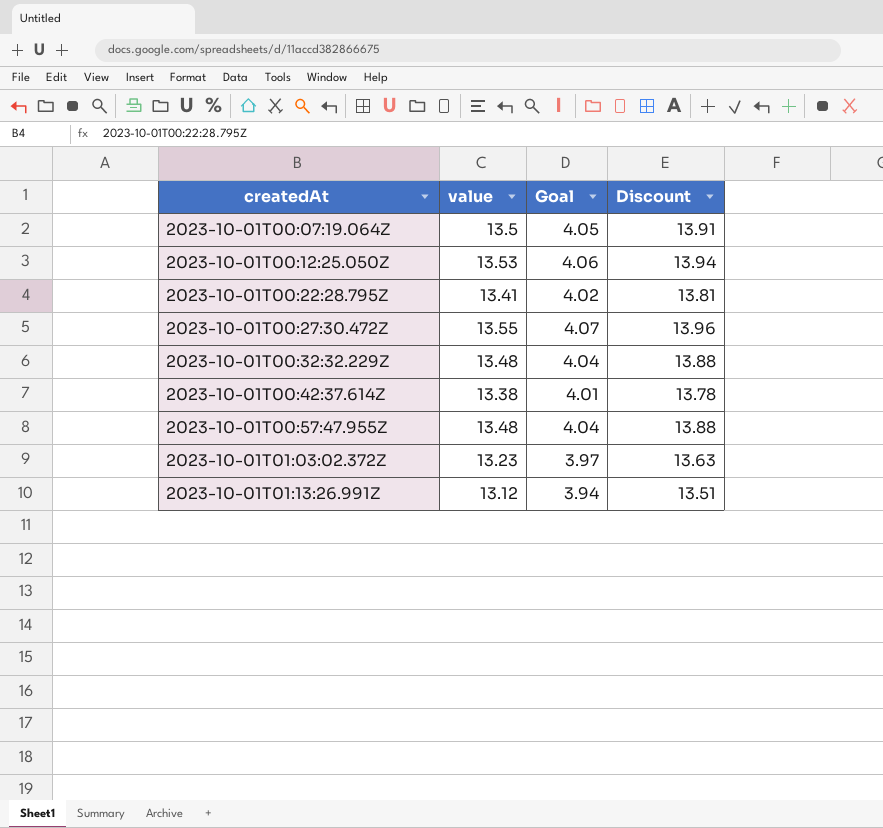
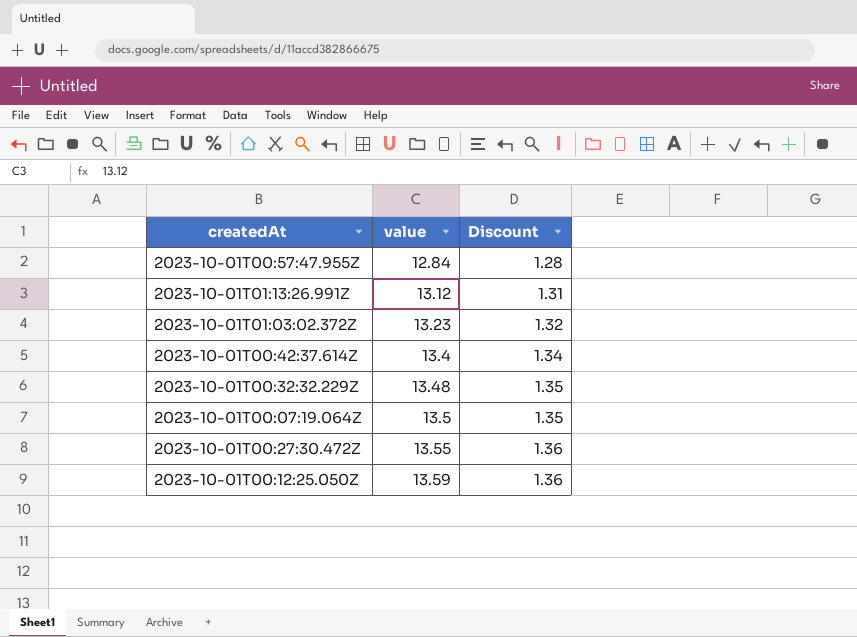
row order: createdAt ascending -> value ascending
column Goal | formula: [value] * 0.3 -> none
column Discount | formula: [value] * 1.03 -> [value] * 0.1
row 2023-10-01T00:22:28.795Z: 13.41 | 4.02 | 13.81 -> none
2023-10-01T00:57:47.955Z | value: 13.48 -> 12.84
2023-10-01T00:42:37.614Z | value: 13.38 -> 13.4
2023-10-01T00:12:25.050Z | value: 13.53 -> 13.59

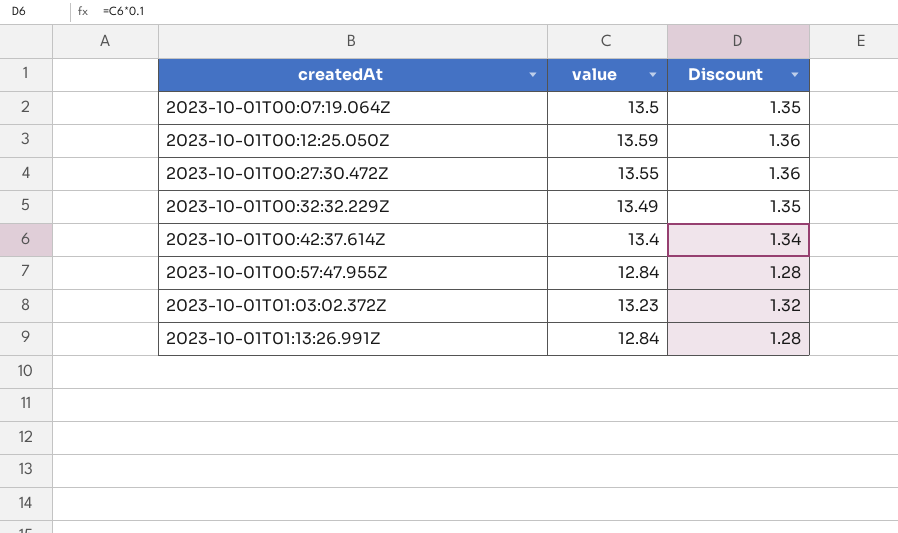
row order: value ascending -> createdAt ascending
2023-10-01T00:32:32.229Z | value: 13.48 -> 13.49
2023-10-01T01:13:26.991Z | value: 13.12 -> 12.84
2023-10-01T01:13:26.991Z | Discount: 1.31 -> 1.28

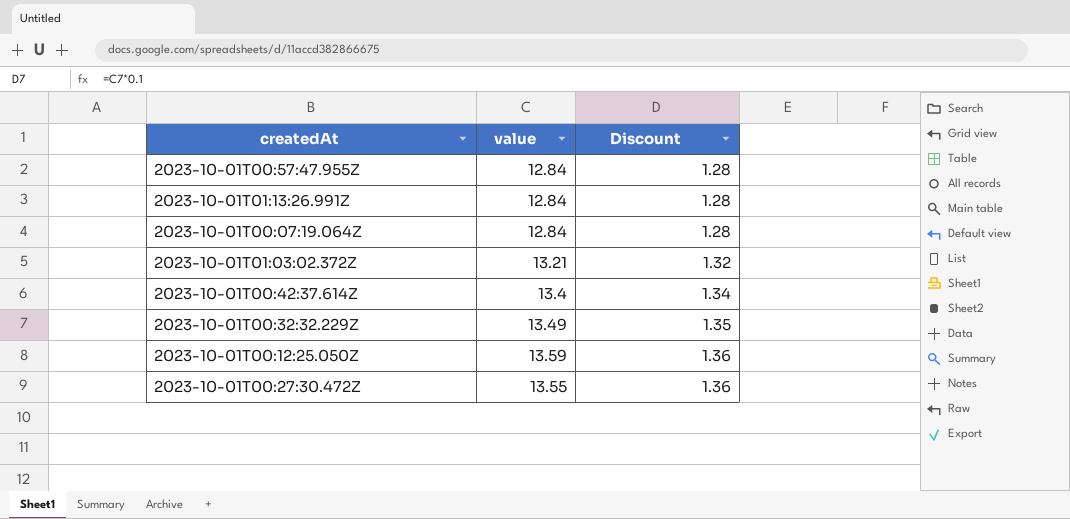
row order: createdAt ascending -> Discount ascending
2023-10-01T00:07:19.064Z | value: 13.5 -> 12.84
2023-10-01T00:07:19.064Z | Discount: 1.35 -> 1.28
2023-10-01T01:03:02.372Z | value: 13.23 -> 13.21

